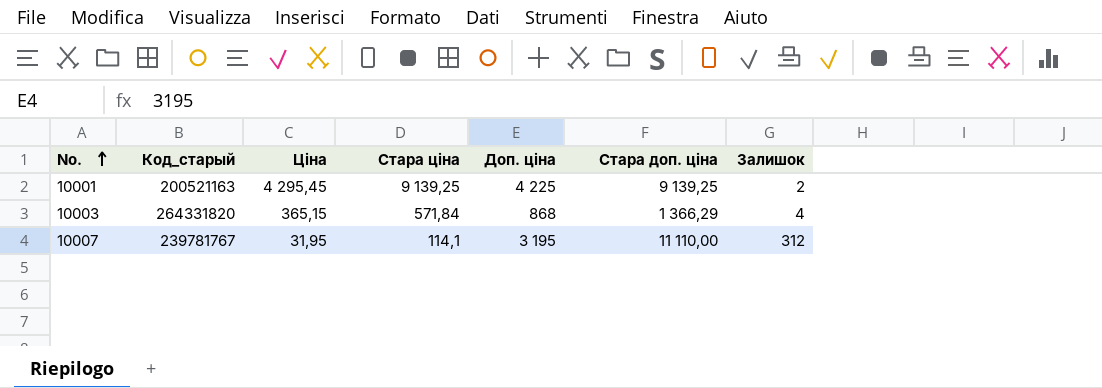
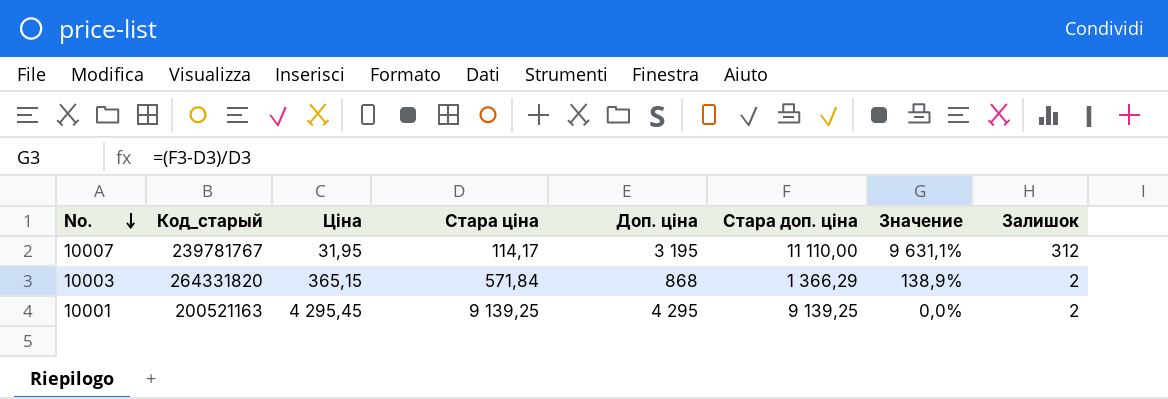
row order: No. ascending -> No. descending
column Значение | formula: none -> ([Стара доп. ціна] - [Стара ціна]) / [Стара ціна]
10007 | Стара ціна: 114,1 -> 114,17
10003 | Залишок: 4 -> 2
10001 | Доп. ціна: 4 225 -> 4 295

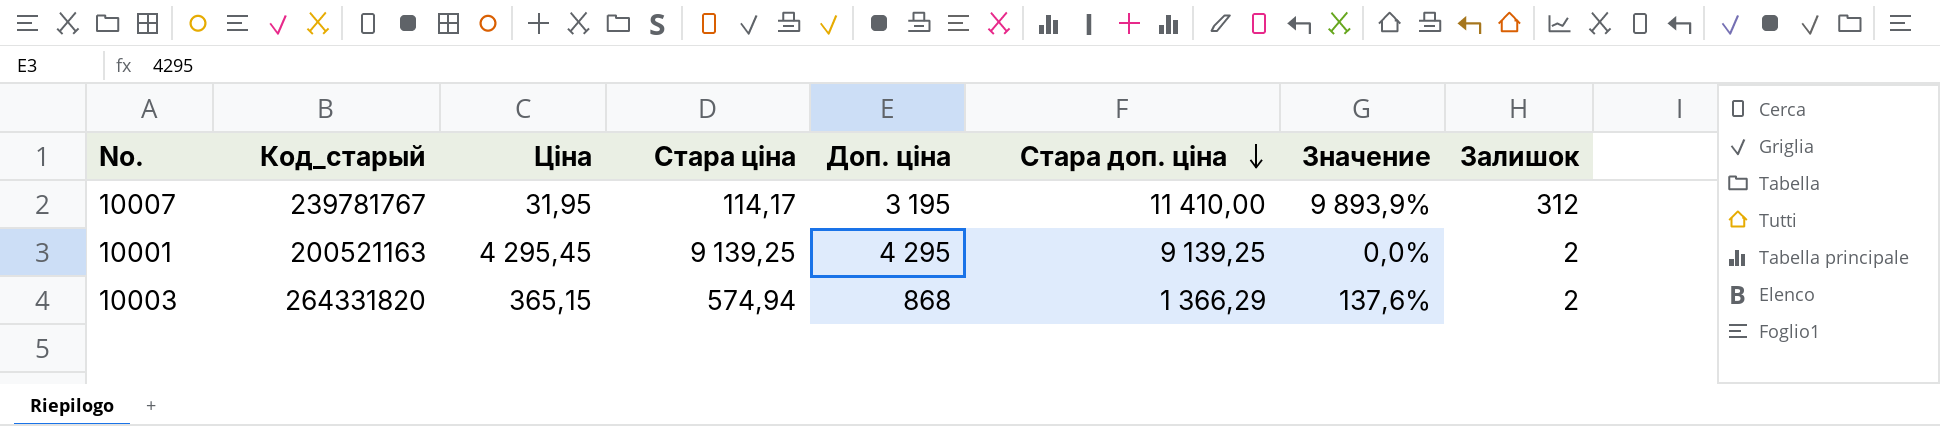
row order: No. descending -> Стара доп. ціна descending
10007 | Стара доп. ціна: 11 110,00 -> 11 410,00
10007 | Значение: 9 631,1% -> 9 893,9%
10003 | Стара ціна: 571,84 -> 574,94
10003 | Значение: 138,9% -> 137,6%

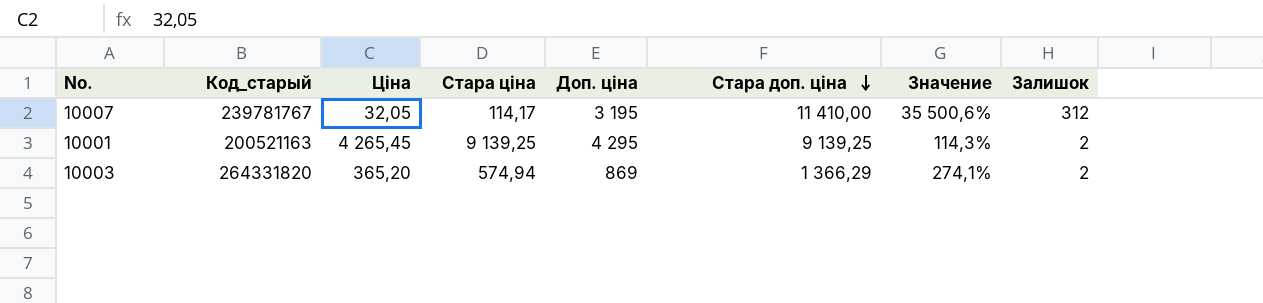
column Значение | formula: ([Стара доп. ціна] - [Стара ціна]) / [Стара ціна] -> ([Стара доп. ціна] - [Ціна]) / [Ціна]
10007 | Ціна: 31,95 -> 32,05
10001 | Ціна: 4 295,45 -> 4 265,45
10003 | Ціна: 365,15 -> 365,20
10003 | Доп. ціна: 868 -> 869

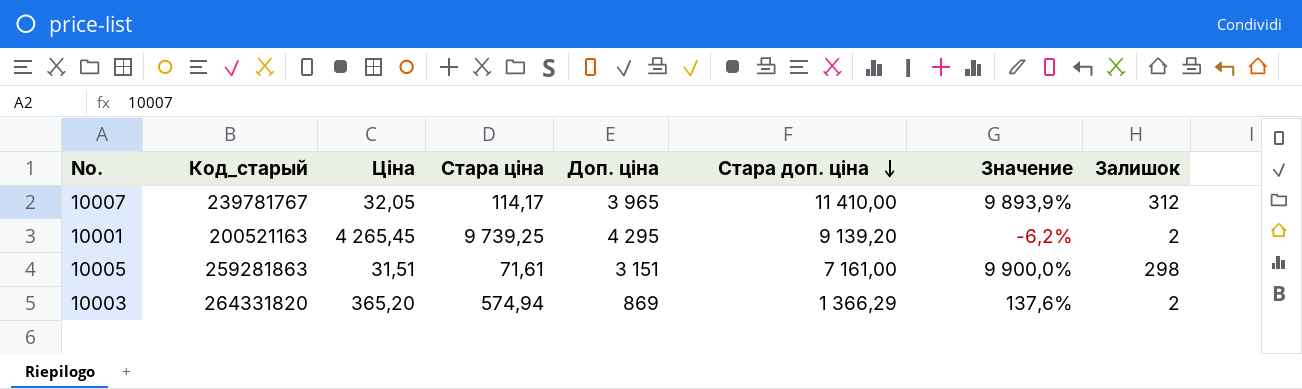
column Значение | formula: ([Стара доп. ціна] - [Ціна]) / [Ціна] -> ([Стара доп. ціна] - [Стара ціна]) / [Стара ціна]
10007 | Доп. ціна: 3 195 -> 3 965
10001 | Стара ціна: 9 139,25 -> 9 739,25
10001 | Стара доп. ціна: 9 139,25 -> 9 139,20
row 10005: none -> 259281863 | 31,51 | 71,61 | 3 151 | 7 161,00 | 9 900,0% | 298

